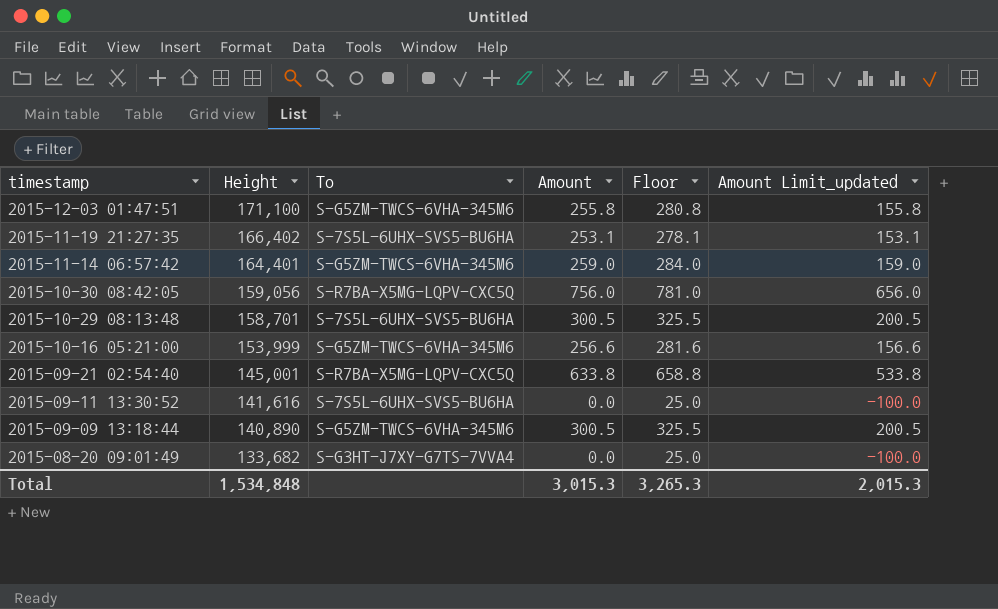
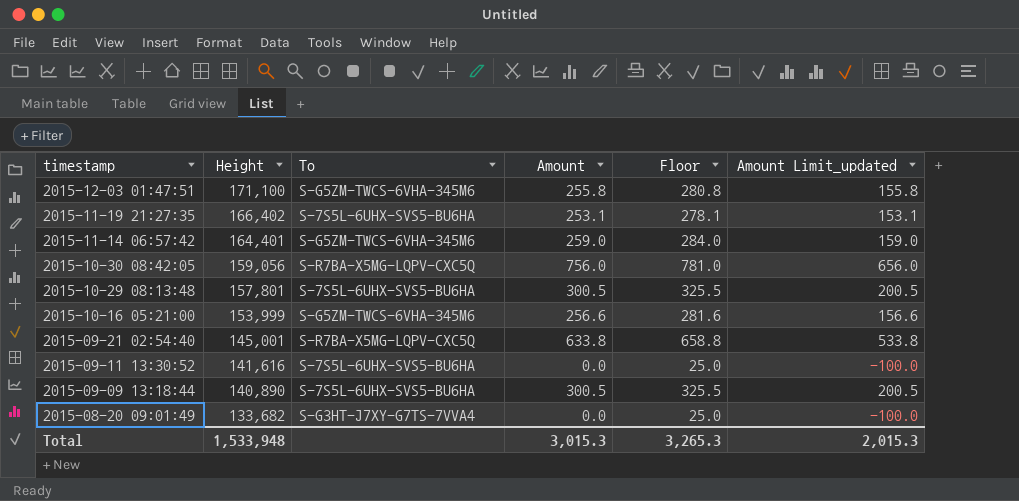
2015-10-29 08:13:48 | Height: 158,701 -> 157,801
2015-09-09 13:18:44 | To: S-G5ZM-TWCS-6VHA-345M6 -> S-7S5L-6UHX-SVS5-BU6HA
Total | Height: 1,534,848 -> 1,533,948

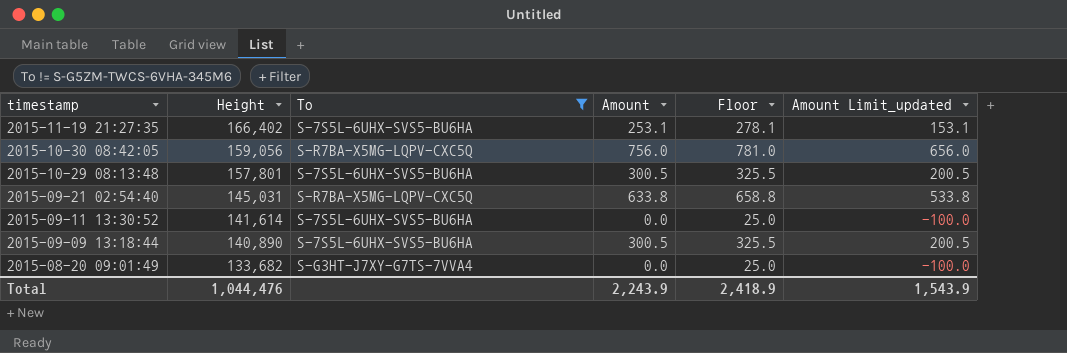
filter: none -> To != S-G5ZM-TWCS-6VHA-345M6
2015-09-21 02:54:40 | Height: 145,001 -> 145,031
2015-09-11 13:30:52 | Height: 141,616 -> 141,614
Total | Height: 1,533,948 -> 1,044,476
Total | Amount: 3,015.3 -> 2,243.9
Total | Floor: 3,265.3 -> 2,418.9
Total | Amount Limit_updated: 2,015.3 -> 1,543.9

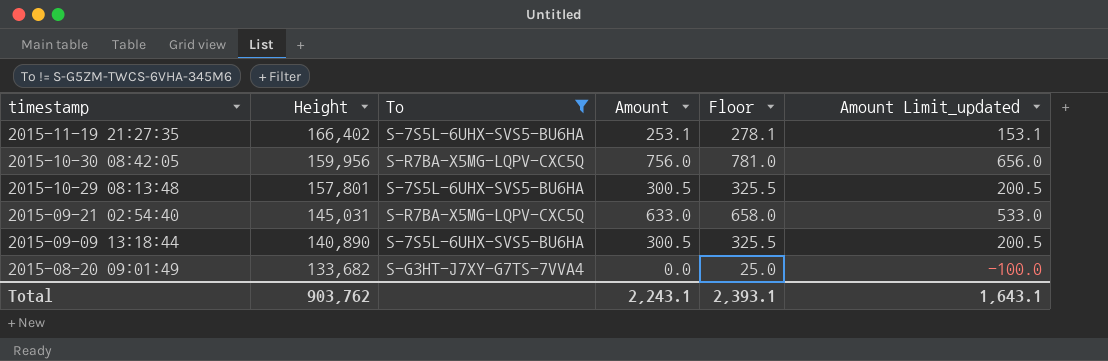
row 2015-09-11 13:30:52: 141,614 | S-7S5L-6UHX-SVS5-BU6HA | 0.0 | 25.0 | -100.0 -> none
2015-10-30 08:42:05 | Height: 159,056 -> 159,956
2015-09-21 02:54:40 | Amount: 633.8 -> 633.0
2015-09-21 02:54:40 | Floor: 658.8 -> 658.0
2015-09-21 02:54:40 | Amount Limit_updated: 533.8 -> 533.0
Total | Height: 1,044,476 -> 903,762
Total | Amount: 2,243.9 -> 2,243.1
Total | Floor: 2,418.9 -> 2,393.1
Total | Amount Limit_updated: 1,543.9 -> 1,643.1

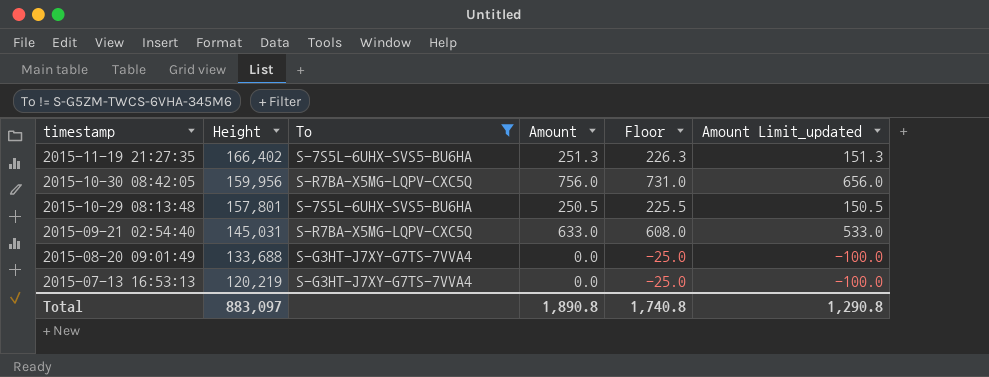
column Floor | formula: [Amount] + 25 -> [Amount] - 25
row 2015-09-09 13:18:44: 140,890 | S-7S5L-6UHX-SVS5-BU6HA | 300.5 | 325.5 | 200.5 -> none
2015-11-19 21:27:35 | Amount: 253.1 -> 251.3
2015-11-19 21:27:35 | Amount Limit_updated: 153.1 -> 151.3
2015-10-29 08:13:48 | Amount: 300.5 -> 250.5
2015-10-29 08:13:48 | Amount Limit_updated: 200.5 -> 150.5
2015-08-20 09:01:49 | Height: 133,682 -> 133,688
row 2015-07-13 16:53:13: none -> 120,219 | S-G3HT-J7XY-G7TS-7VVA4 | 0.0 | -25.0 | -100.0
Total | Height: 903,762 -> 883,097
Total | Amount: 2,243.1 -> 1,890.8
Total | Floor: 2,393.1 -> 1,740.8
Total | Amount Limit_updated: 1,643.1 -> 1,290.8

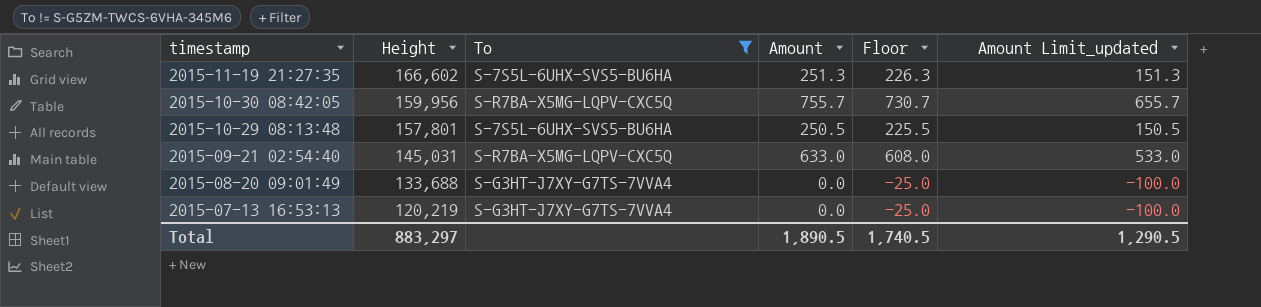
2015-11-19 21:27:35 | Height: 166,402 -> 166,602
2015-10-30 08:42:05 | Amount: 756.0 -> 755.7
2015-10-30 08:42:05 | Floor: 731.0 -> 730.7
2015-10-30 08:42:05 | Amount Limit_updated: 656.0 -> 655.7
Total | Height: 883,097 -> 883,297
Total | Amount: 1,890.8 -> 1,890.5
Total | Floor: 1,740.8 -> 1,740.5
Total | Amount Limit_updated: 1,290.8 -> 1,290.5

